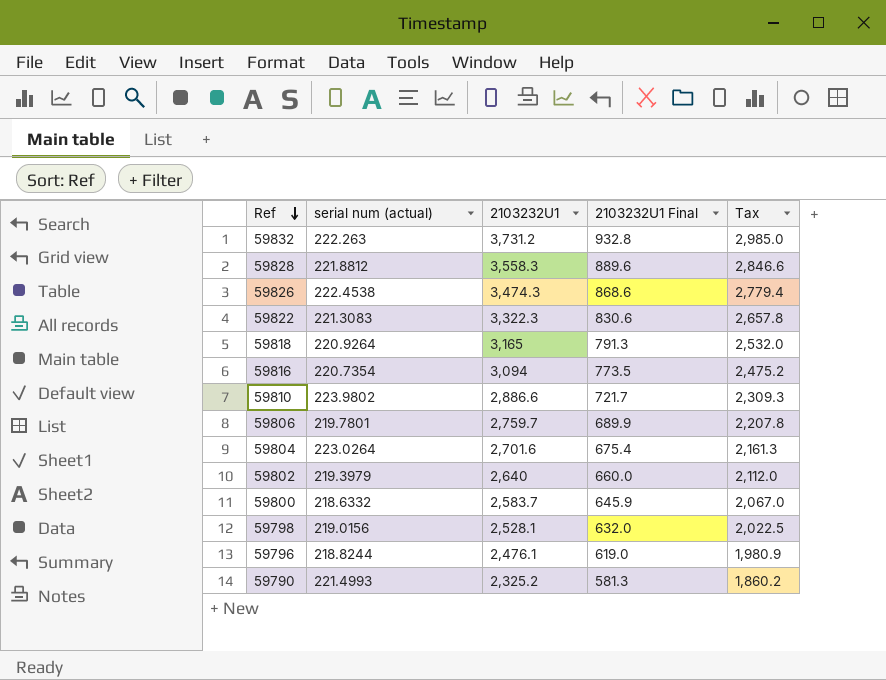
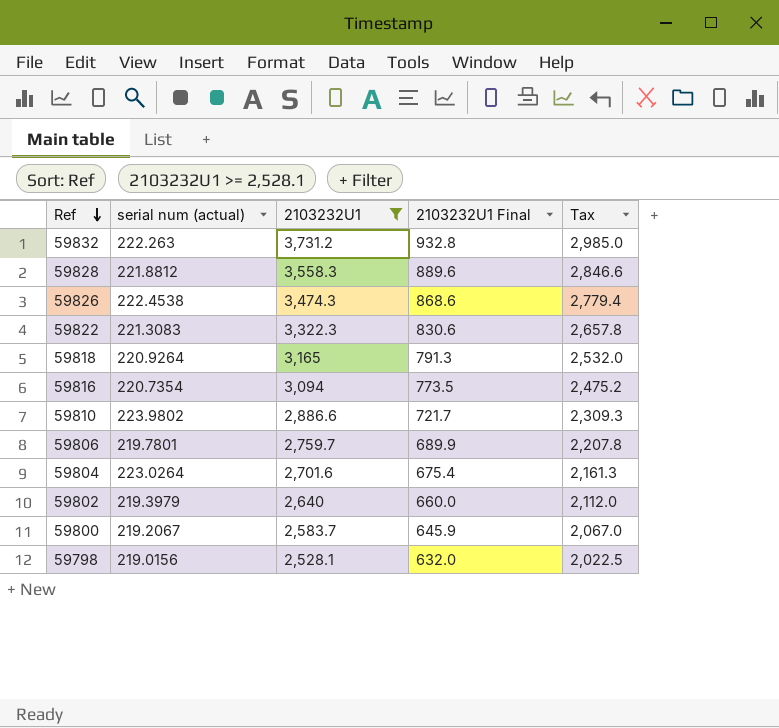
filter: none -> 2103232U1 >= 2,528.1
59800 | serial num (actual): 218.6332 -> 219.2067

